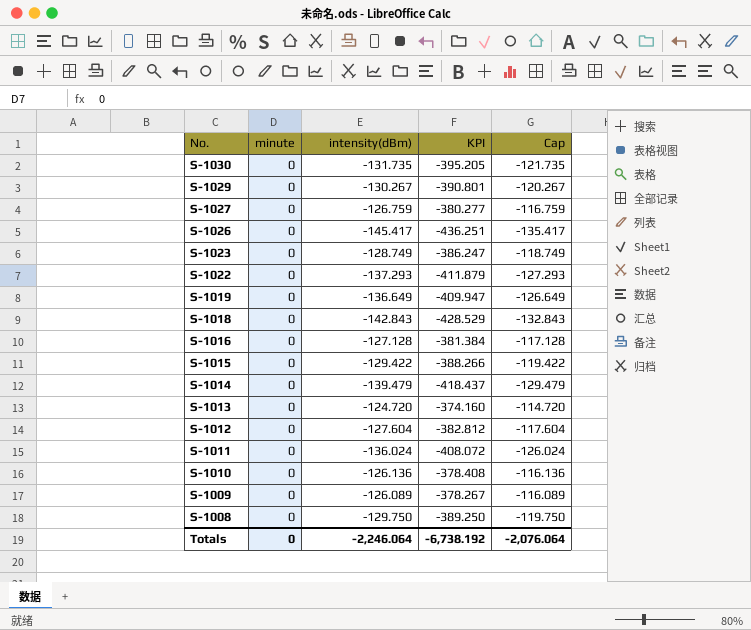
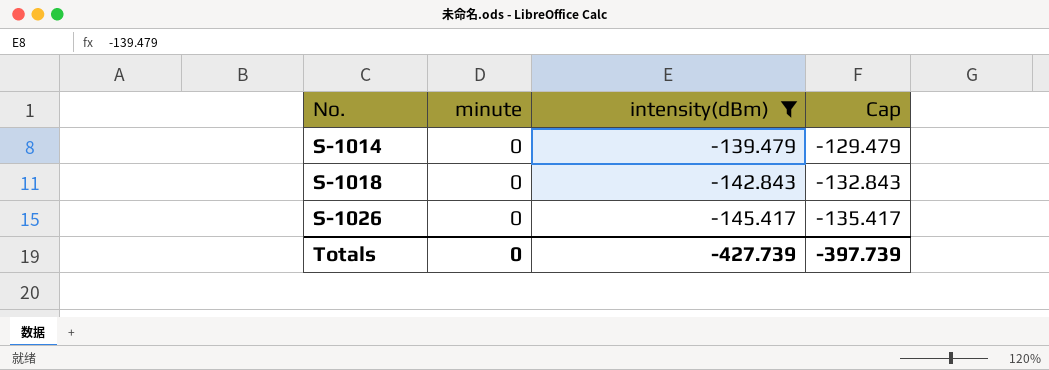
filter: none -> intensity(dBm) <= -139.479
row order: No. descending -> No. ascending
column KPI | formula: [intensity(dBm)] * 3 -> none
Totals | intensity(dBm): -2,246.064 -> -427.739
Totals | Cap: -2,076.064 -> -397.739

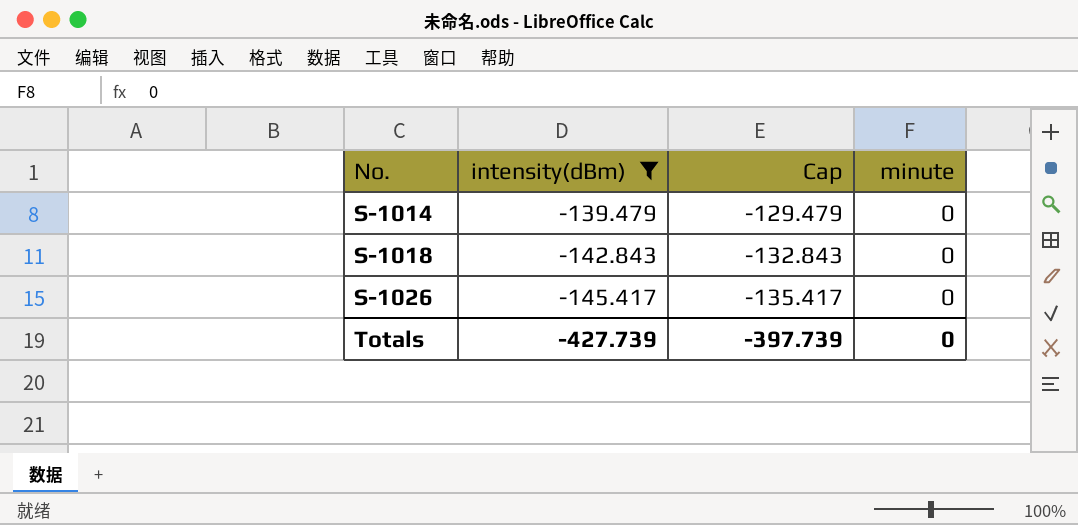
column minute | position: 2 -> 4

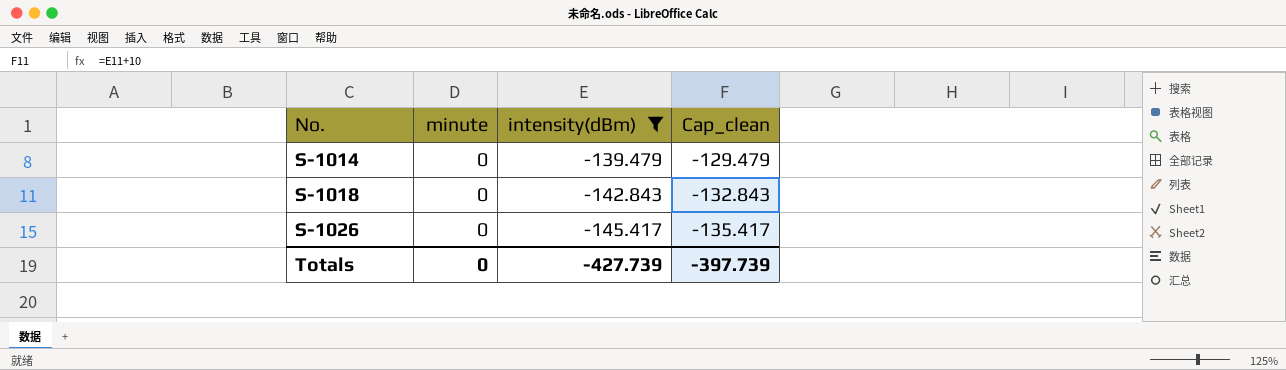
column minute | position: 4 -> 2
column name: Cap -> Cap_clean

